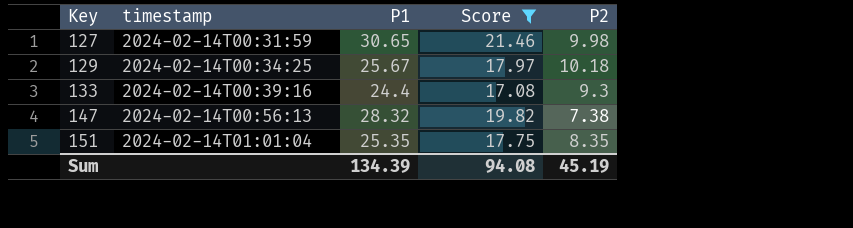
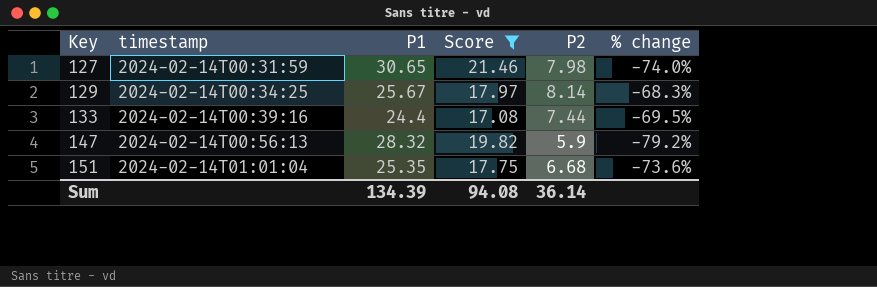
column % change | formula: none -> ([P2] - [P1]) / [P1]
127 | P2: 9.98 -> 7.98
129 | P2: 10.18 -> 8.14
133 | P2: 9.3 -> 7.44
147 | P2: 7.38 -> 5.9
151 | P2: 8.35 -> 6.68
Sum | P2: 45.19 -> 36.14

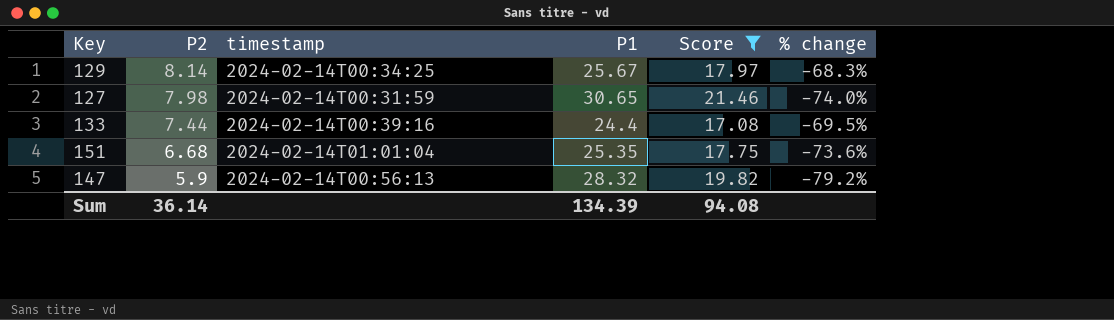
row order: Key ascending -> P2 descending
column P2 | position: 5 -> 2

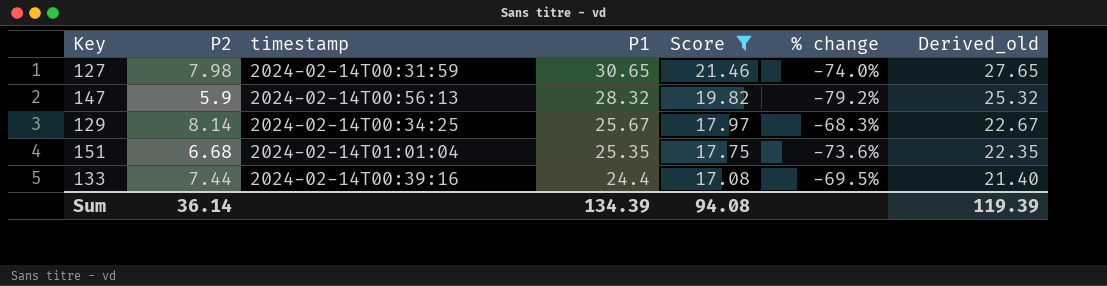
row order: P2 descending -> P1 descending
column Derived_old | formula: none -> [P1] - 3

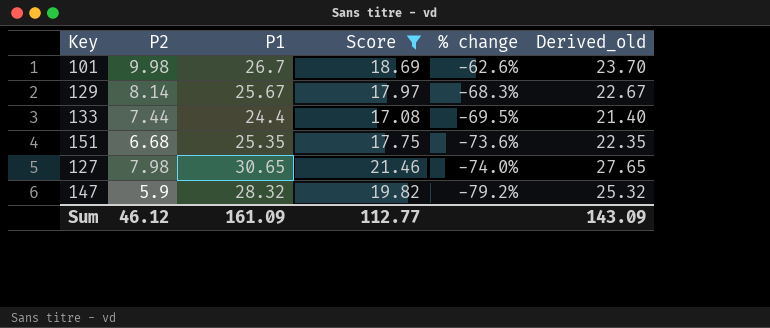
row order: P1 descending -> % change descending
column timestamp | position: 3 -> none
row 101: none -> 9.98 | 26.7 | 18.69 | -62.6% | 23.70
Sum | P2: 36.14 -> 46.12
Sum | P1: 134.39 -> 161.09
Sum | Score: 94.08 -> 112.77
Sum | Derived_old: 119.39 -> 143.09

